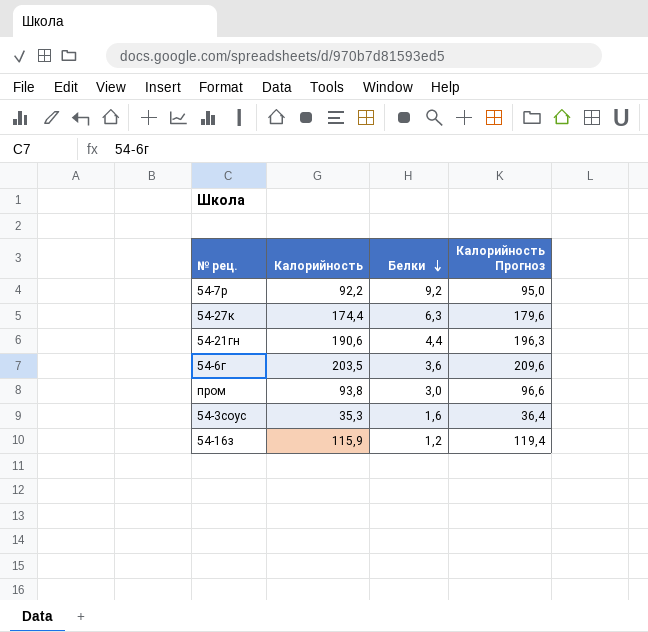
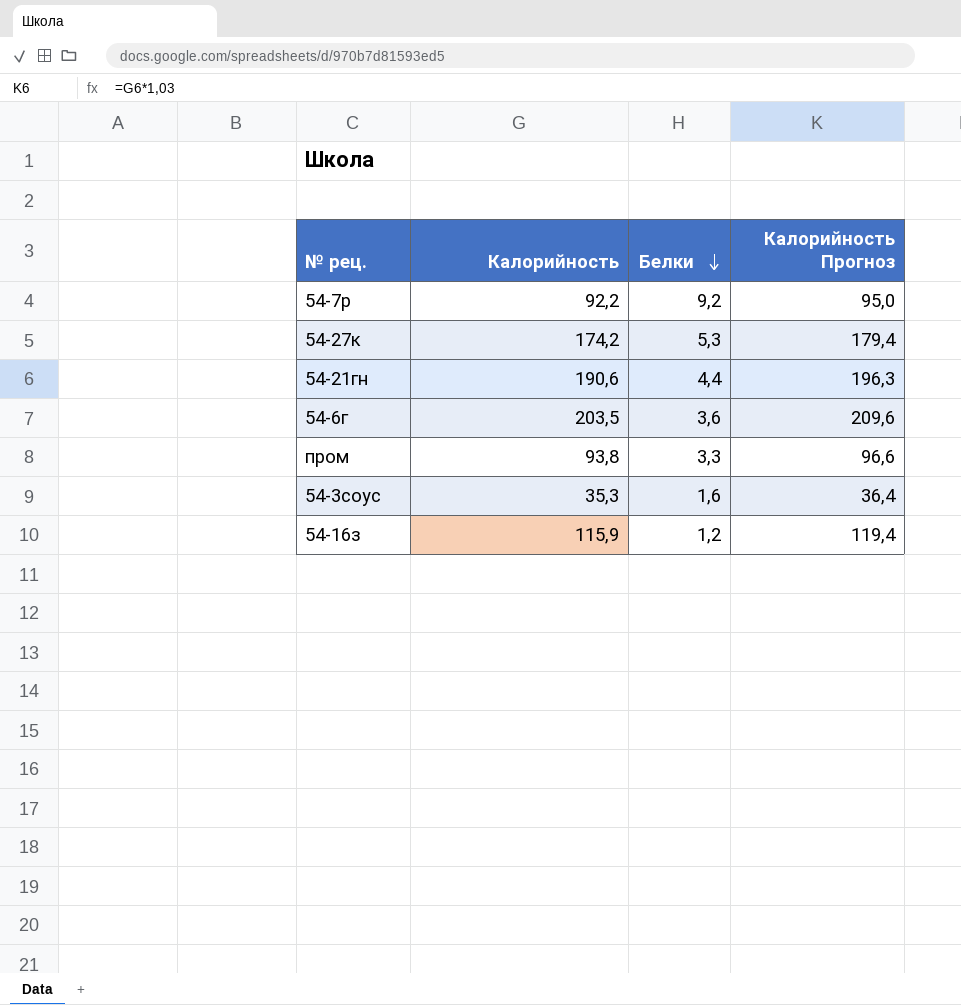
54-27к | Калорийность: 174,4 -> 174,2
54-27к | Белки: 6,3 -> 5,3
54-27к | Калорийность Прогноз: 179,6 -> 179,4
пром | Белки: 3,0 -> 3,3

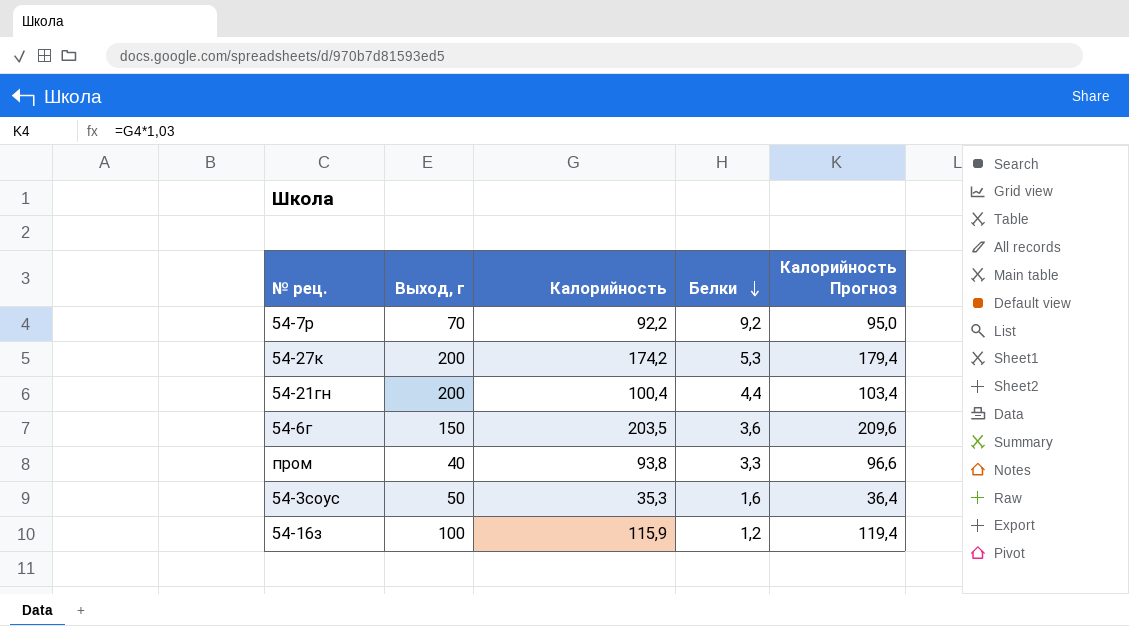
column Выход, г | position: none -> 2
54-21гн | Калорийность: 190,6 -> 100,4
54-21гн | Калорийность Прогноз: 196,3 -> 103,4

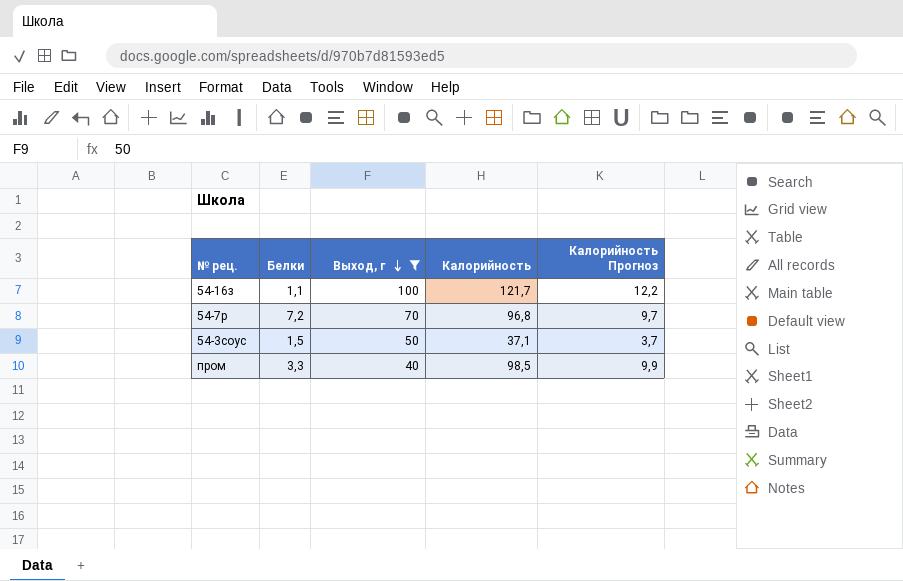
filter: none -> Выход, г <= 100
row order: Белки descending -> Выход, г descending
column Белки | position: 4 -> 2
column Калорийность Прогноз | formula: [Калорийность] * 1,03 -> [Калорийность] * 0,1
54-16з | Белки: 1,2 -> 1,1
54-16з | Калорийность: 115,9 -> 121,7
54-7р | Белки: 9,2 -> 7,2
54-7р | Калорийность: 92,2 -> 96,8
54-3соус | Белки: 1,6 -> 1,5
54-3соус | Калорийность: 35,3 -> 37,1
пром | Калорийность: 93,8 -> 98,5

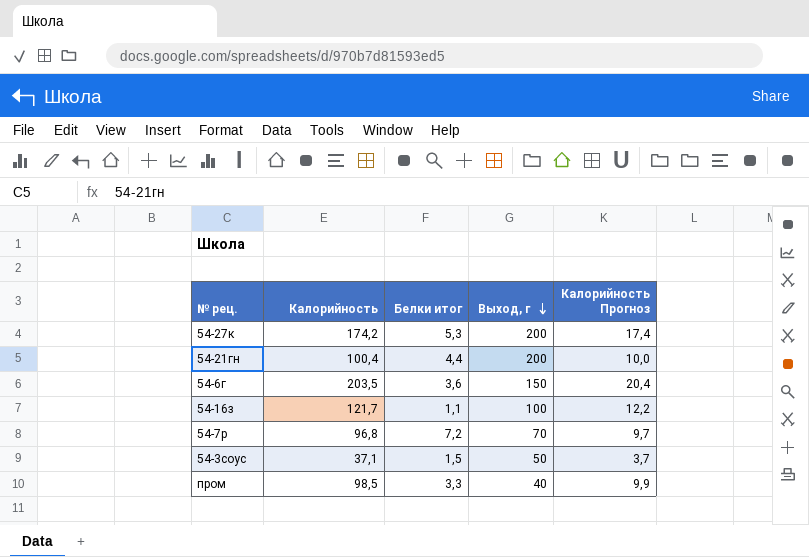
filter: Выход, г <= 100 -> none
column Калорийность | position: 4 -> 2
column name: Белки -> Белки итог

